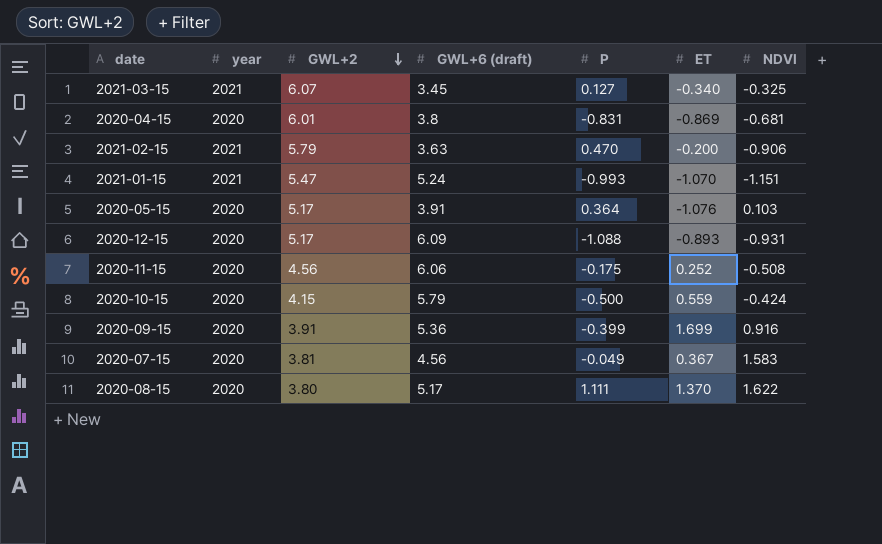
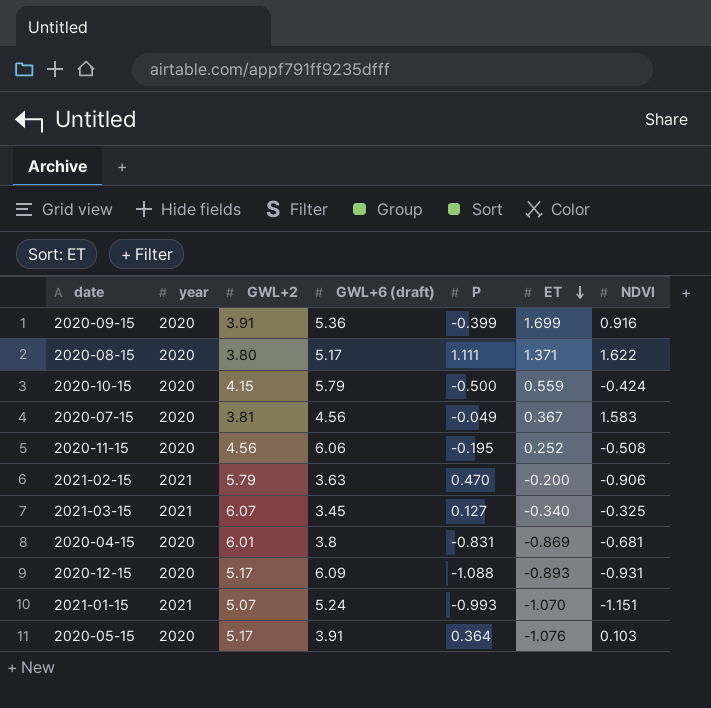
row order: GWL+2 descending -> ET descending
2020-08-15 | ET: 1.370 -> 1.371
2020-11-15 | P: -0.175 -> -0.195
2021-01-15 | GWL+2: 5.47 -> 5.07

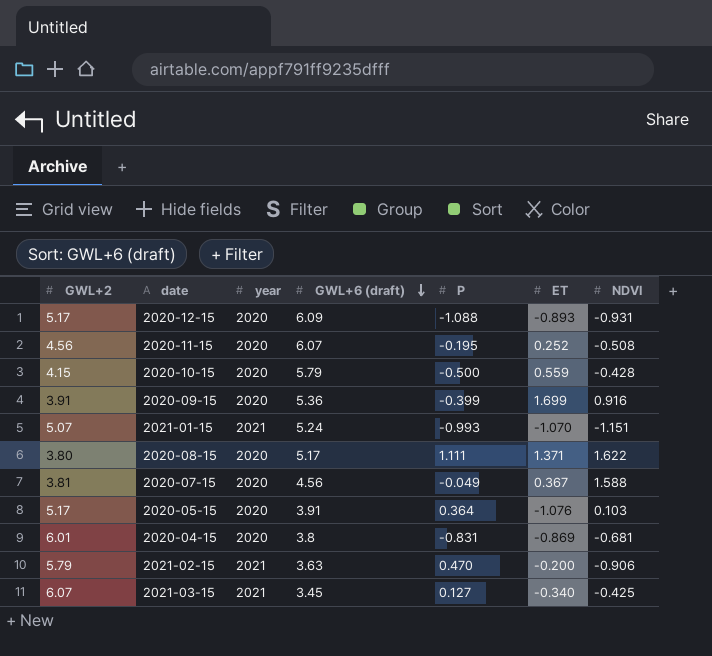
row order: ET descending -> GWL+6 (draft) descending
column GWL+2 | position: 3 -> 1
2020-11-15 | GWL+6 (draft): 6.06 -> 6.07
2020-10-15 | NDVI: -0.424 -> -0.428
2020-07-15 | NDVI: 1.583 -> 1.588
2021-03-15 | NDVI: -0.325 -> -0.425

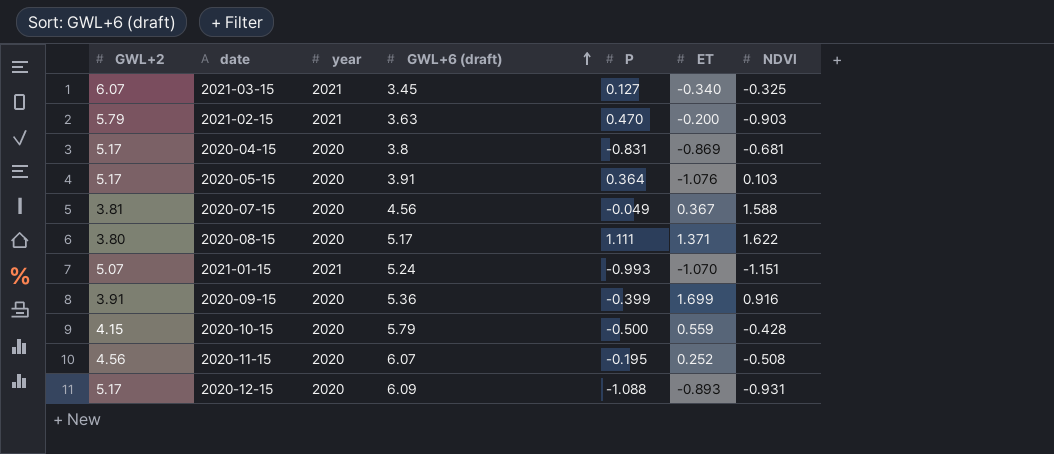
row order: GWL+6 (draft) descending -> GWL+6 (draft) ascending
2021-03-15 | NDVI: -0.425 -> -0.325
2021-02-15 | NDVI: -0.906 -> -0.903
2020-04-15 | GWL+2: 6.01 -> 5.17

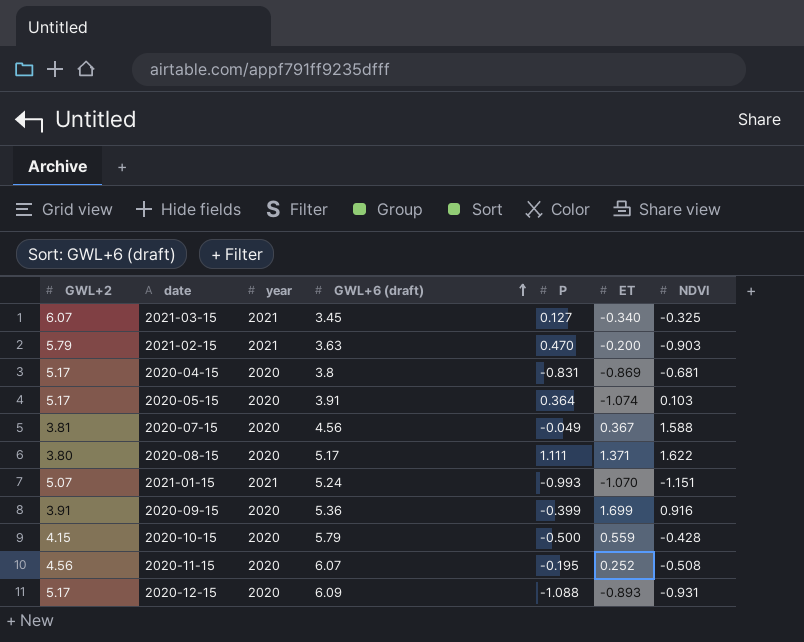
2020-05-15 | ET: -1.076 -> -1.074

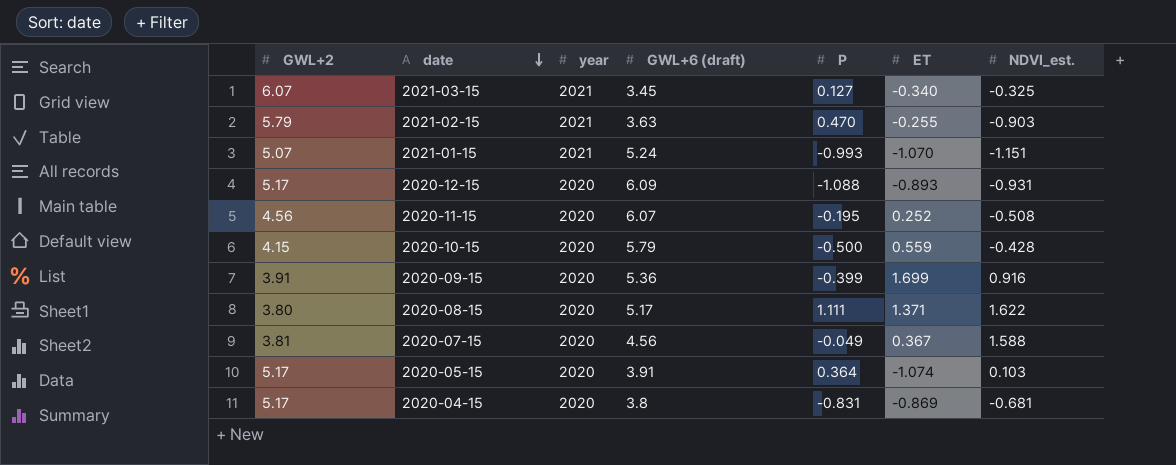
row order: GWL+6 (draft) ascending -> date descending
column name: NDVI -> NDVI_est.
2021-02-15 | ET: -0.200 -> -0.255

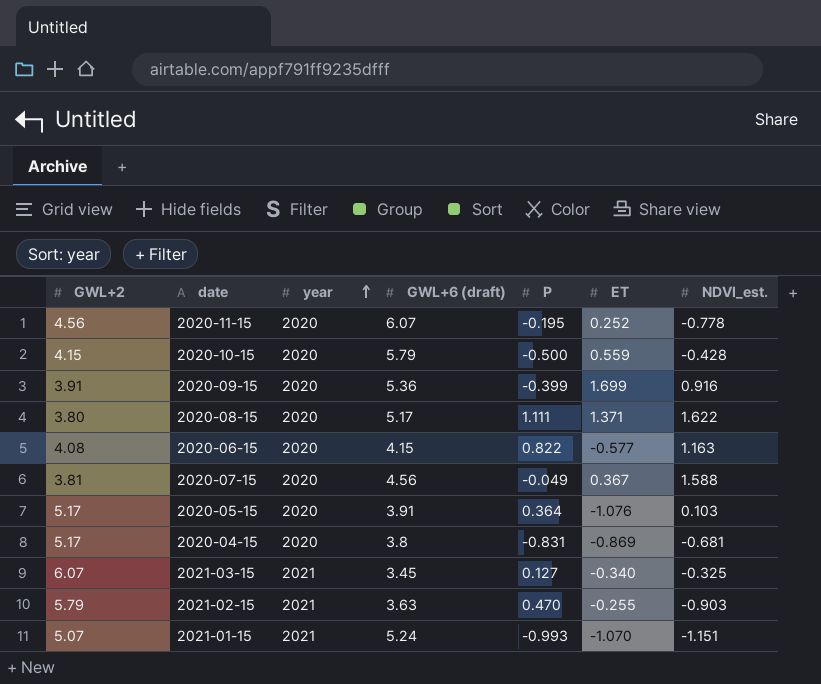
row order: date descending -> year ascending
row 2020-12-15: 5.17 | 2020 | 6.09 | -1.088 | -0.893 | -0.931 -> none
2020-11-15 | NDVI_est.: -0.508 -> -0.778
row 2020-06-15: none -> 4.08 | 2020 | 4.15 | 0.822 | -0.577 | 1.163
2020-05-15 | ET: -1.074 -> -1.076

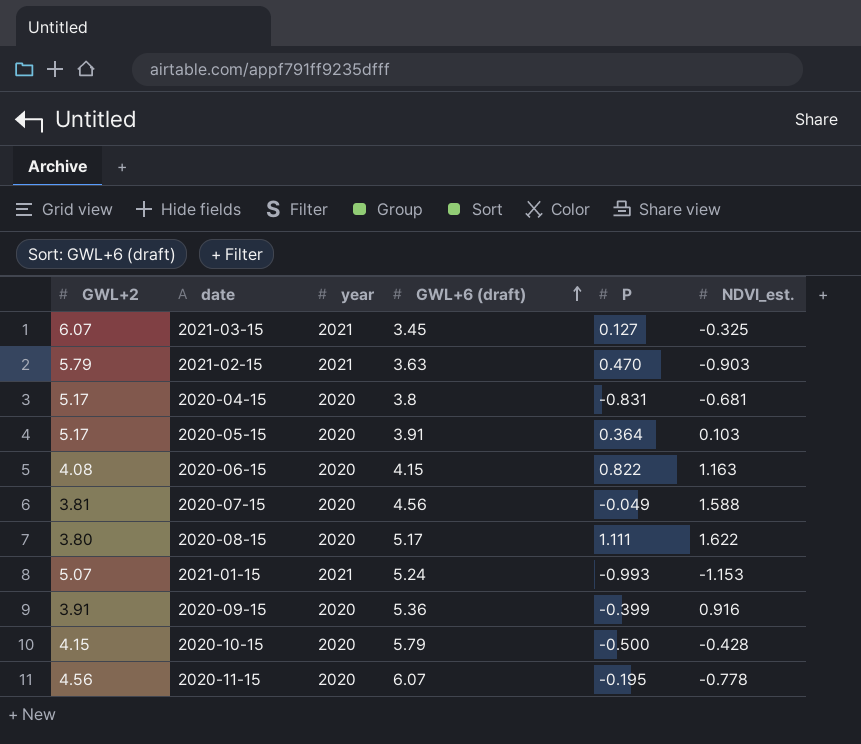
row order: year ascending -> GWL+6 (draft) ascending
column ET | position: 6 -> none
2021-01-15 | NDVI_est.: -1.151 -> -1.153

